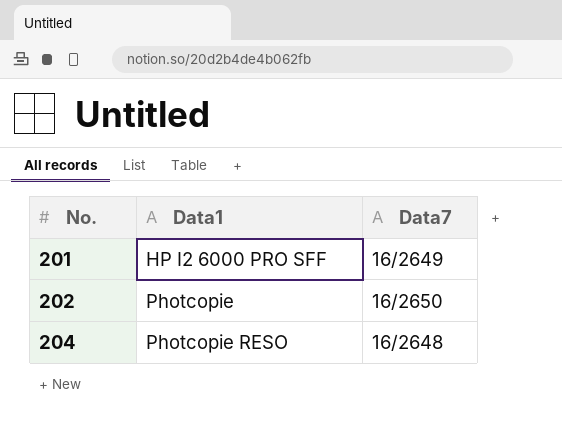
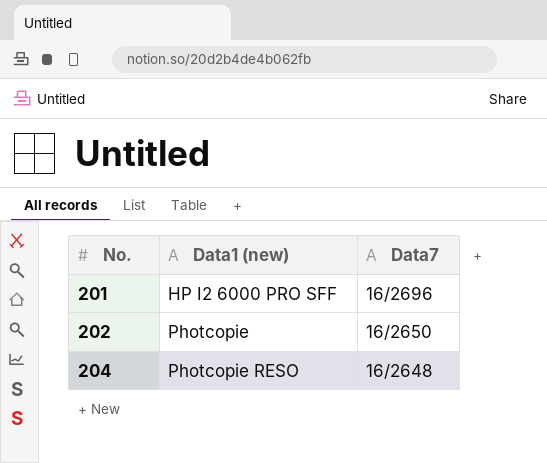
column name: Data1 -> Data1 (new)
201 | Data7: 16/2649 -> 16/2696

